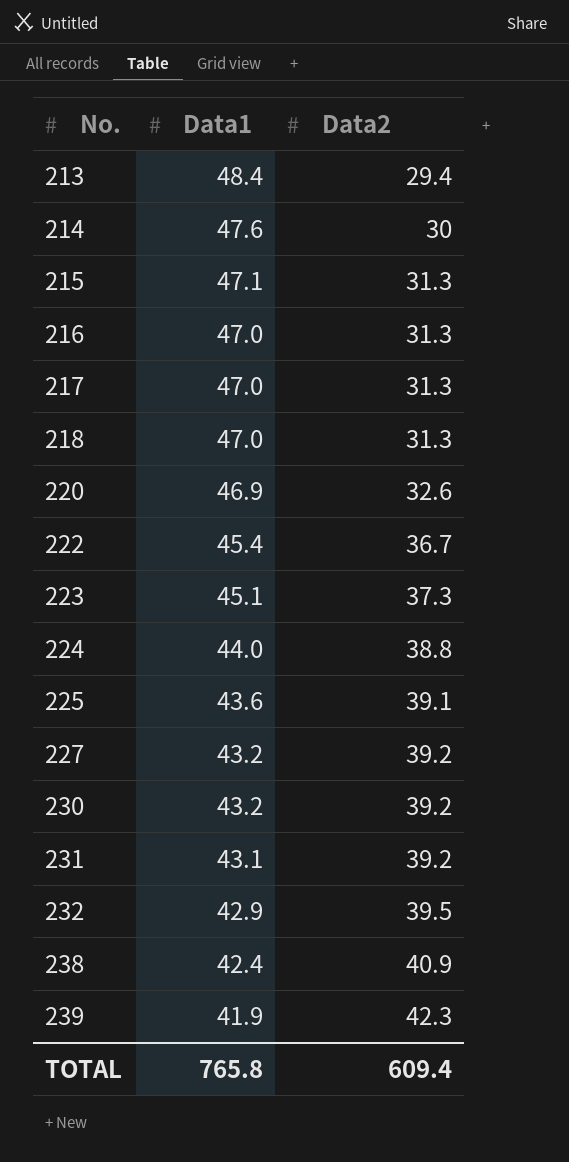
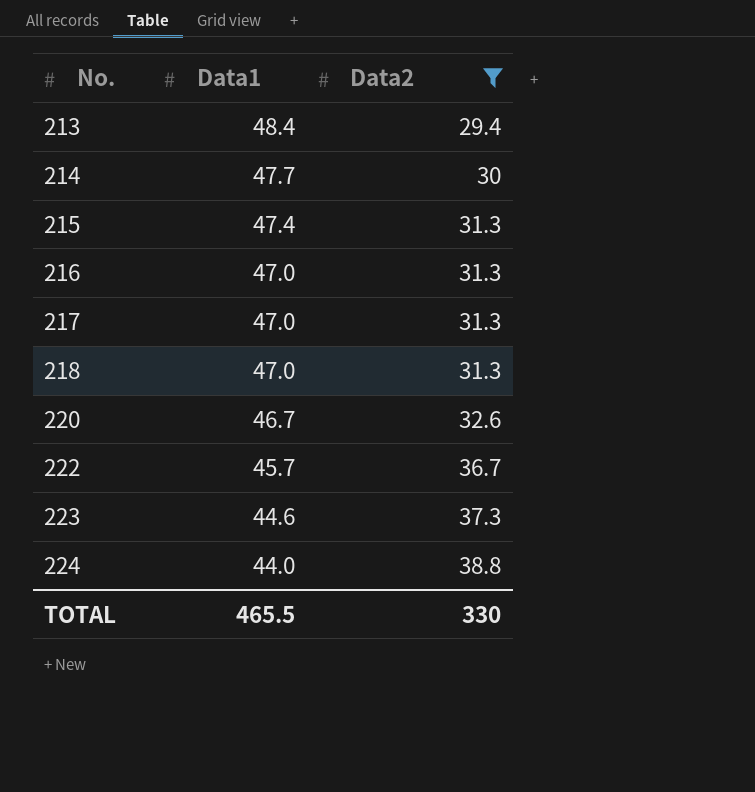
filter: none -> Data2 <= 38.8
214 | Data1: 47.6 -> 47.7
215 | Data1: 47.1 -> 47.4
220 | Data1: 46.9 -> 46.7
222 | Data1: 45.4 -> 45.7
223 | Data1: 45.1 -> 44.6
TOTAL | Data1: 765.8 -> 465.5
TOTAL | Data2: 609.4 -> 330

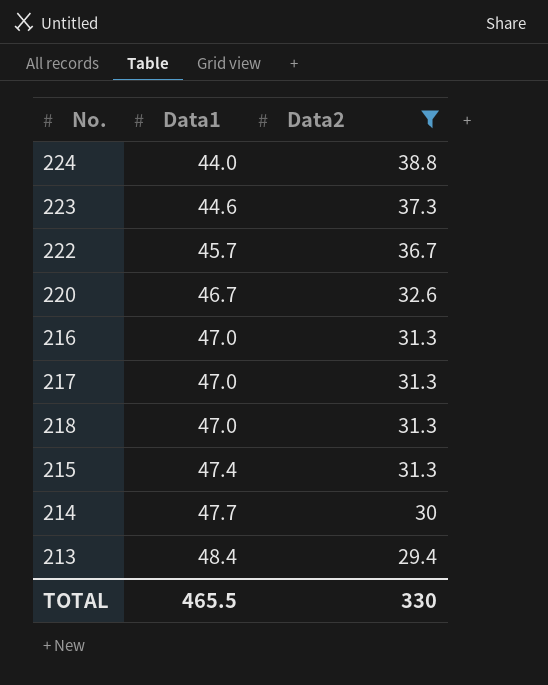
row order: No. ascending -> Data1 ascending

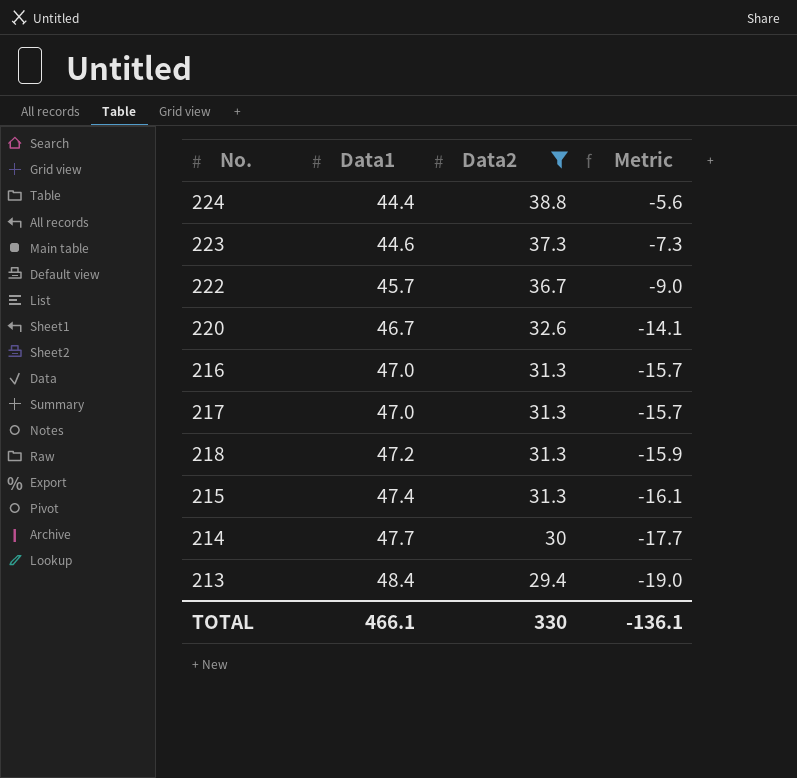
column Metric | formula: none -> [Data2] - [Data1]
224 | Data1: 44.0 -> 44.4
218 | Data1: 47.0 -> 47.2
TOTAL | Data1: 465.5 -> 466.1

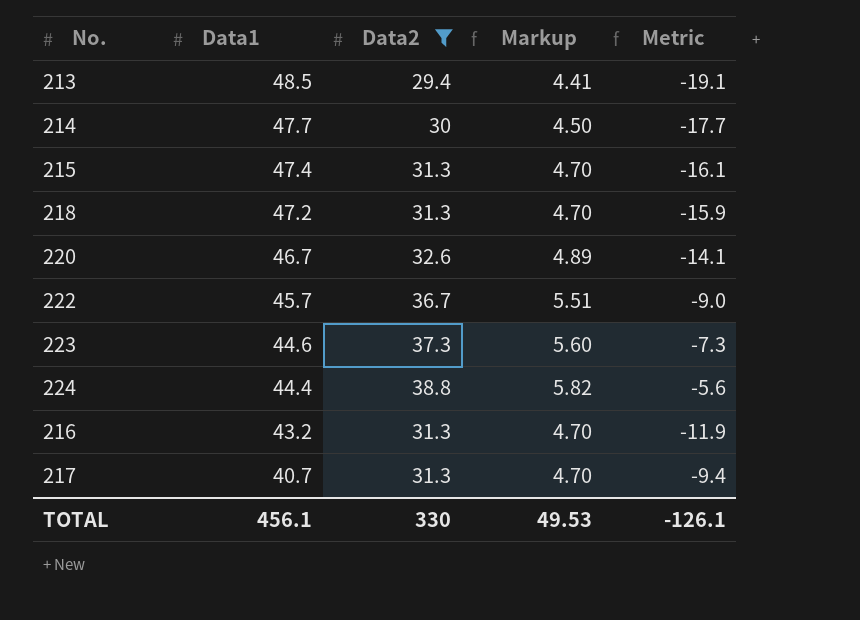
row order: Data1 ascending -> Data1 descending
column Markup | formula: none -> [Data2] * 0.15
213 | Data1: 48.4 -> 48.5
213 | Metric: -19.0 -> -19.1
216 | Data1: 47.0 -> 43.2
216 | Metric: -15.7 -> -11.9
217 | Data1: 47.0 -> 40.7
217 | Metric: -15.7 -> -9.4
TOTAL | Data1: 466.1 -> 456.1
TOTAL | Metric: -136.1 -> -126.1

